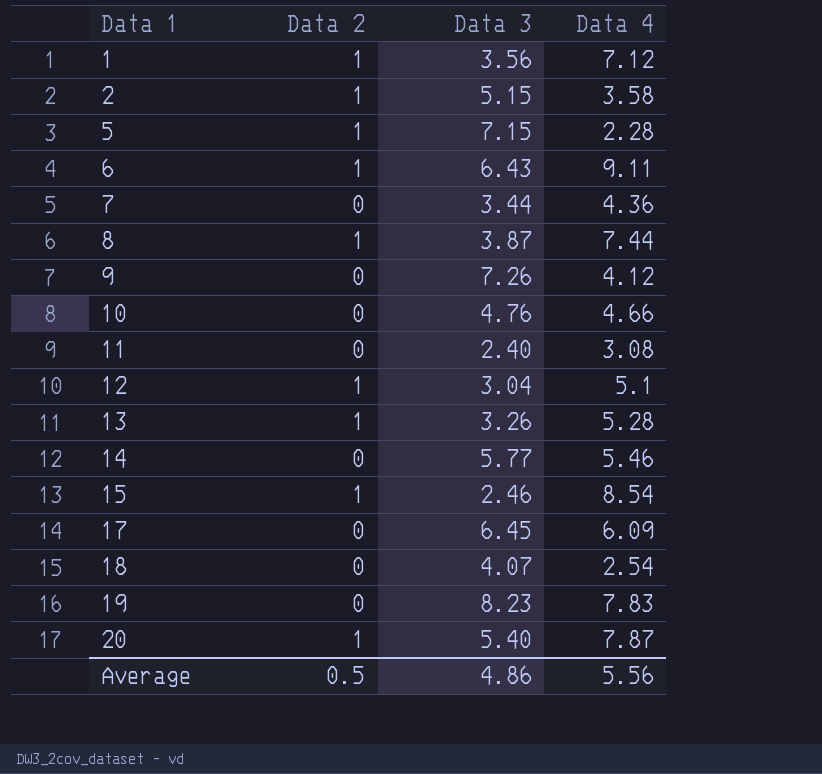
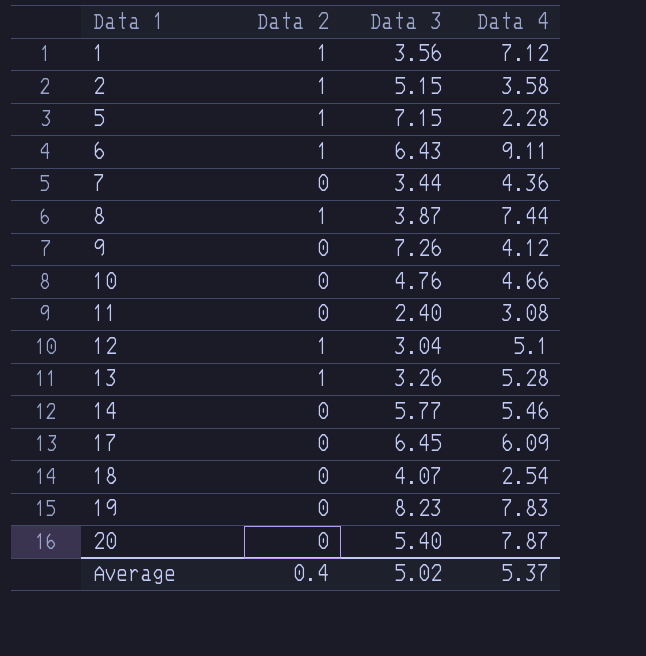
row 15: 1 | 2.46 | 8.54 -> none
20 | Data 2: 1 -> 0
Average | Data 2: 0.5 -> 0.4
Average | Data 3: 4.86 -> 5.02
Average | Data 4: 5.56 -> 5.37

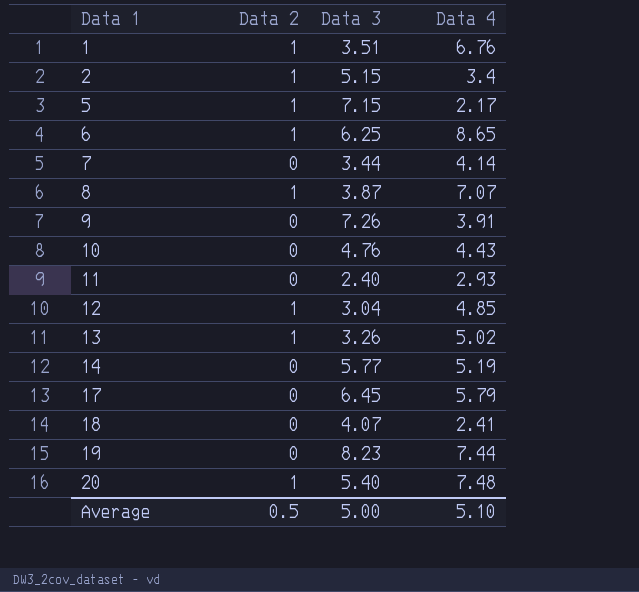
1 | Data 3: 3.56 -> 3.51
1 | Data 4: 7.12 -> 6.76
2 | Data 4: 3.58 -> 3.4
5 | Data 4: 2.28 -> 2.17
6 | Data 3: 6.43 -> 6.25
6 | Data 4: 9.11 -> 8.65
7 | Data 4: 4.36 -> 4.14
8 | Data 4: 7.44 -> 7.07
9 | Data 4: 4.12 -> 3.91
10 | Data 4: 4.66 -> 4.43
11 | Data 4: 3.08 -> 2.93
12 | Data 4: 5.1 -> 4.85
13 | Data 4: 5.28 -> 5.02
14 | Data 4: 5.46 -> 5.19
17 | Data 4: 6.09 -> 5.79
18 | Data 4: 2.54 -> 2.41
19 | Data 4: 7.83 -> 7.44
20 | Data 2: 0 -> 1
20 | Data 4: 7.87 -> 7.48
Average | Data 2: 0.4 -> 0.5
Average | Data 3: 5.02 -> 5.00
Average | Data 4: 5.37 -> 5.10

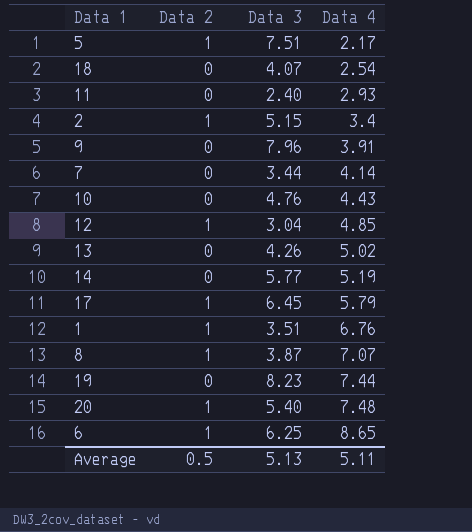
row order: Data 1 ascending -> Data 4 ascending
5 | Data 3: 7.15 -> 7.51
18 | Data 4: 2.41 -> 2.54
9 | Data 3: 7.26 -> 7.96
13 | Data 2: 1 -> 0
13 | Data 3: 3.26 -> 4.26
17 | Data 2: 0 -> 1
Average | Data 3: 5.00 -> 5.13
Average | Data 4: 5.10 -> 5.11

